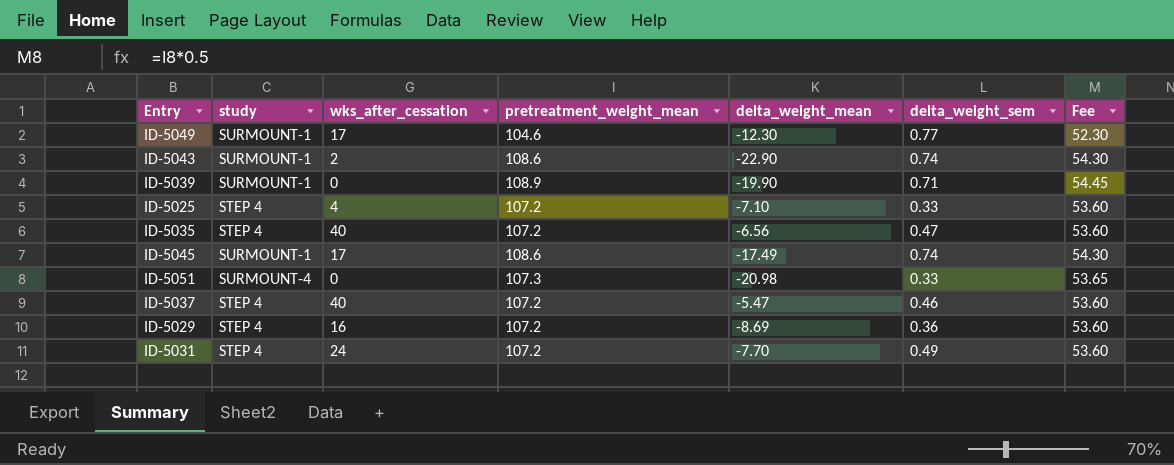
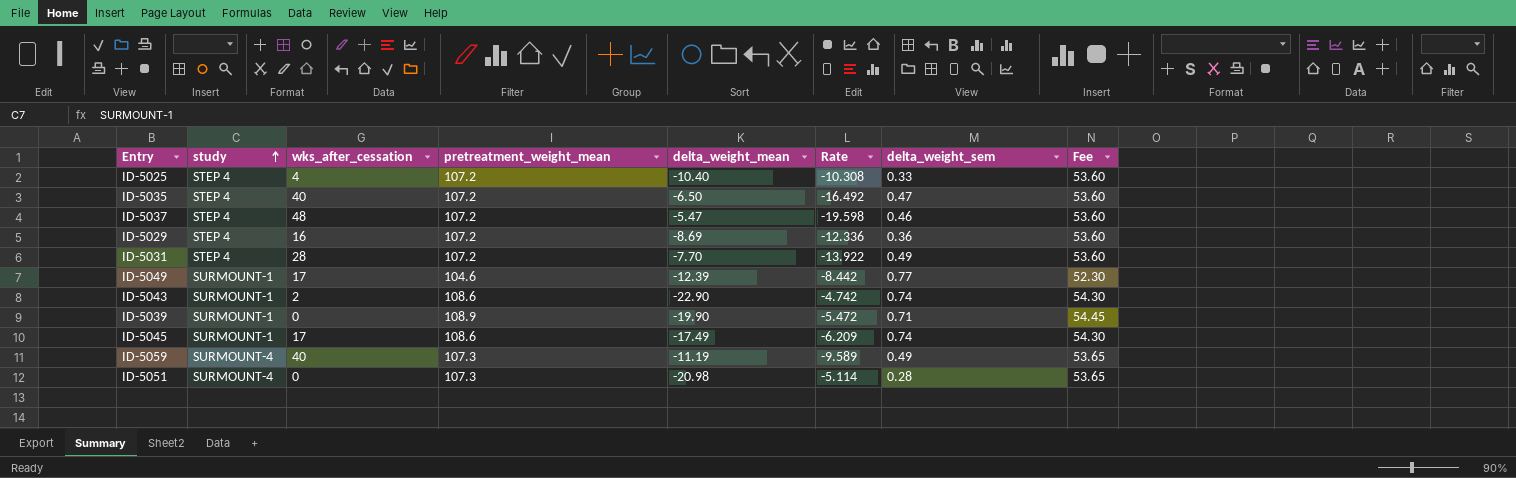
row order: none -> study ascending
column Rate | formula: none -> [pretreatment_weight_mean] / [delta_weight_mean]
ID-5025 | delta_weight_mean: -7.10 -> -10.40
ID-5035 | delta_weight_mean: -6.56 -> -6.50
ID-5037 | wks_after_cessation: 40 -> 48
ID-5031 | wks_after_cessation: 24 -> 28
ID-5049 | delta_weight_mean: -12.30 -> -12.39
row ID-5059: none -> SURMOUNT-4 | 40 | 107.3 | -11.19 | -9.589 | 0.49 | 53.65
ID-5051 | delta_weight_sem: 0.33 -> 0.28

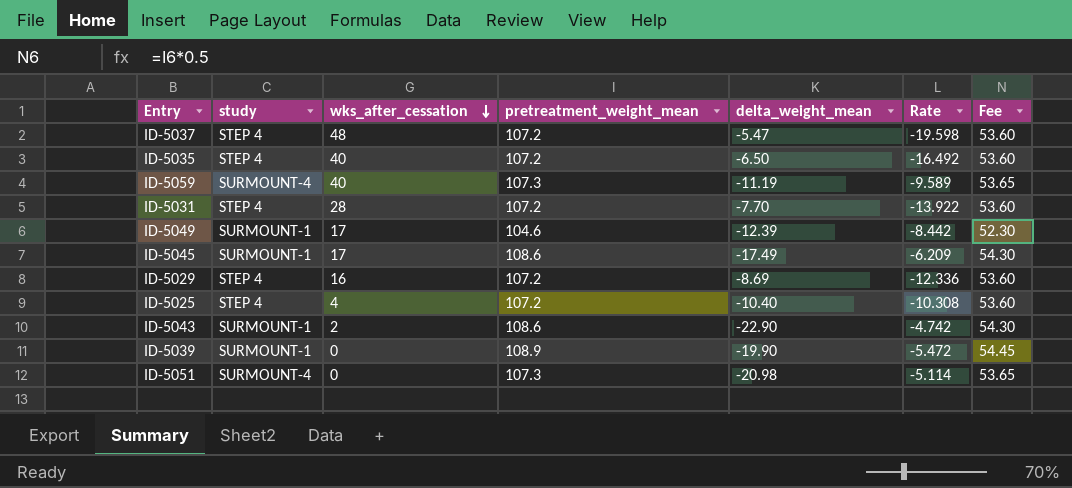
row order: study ascending -> wks_after_cessation descending
column delta_weight_sem | position: 7 -> none

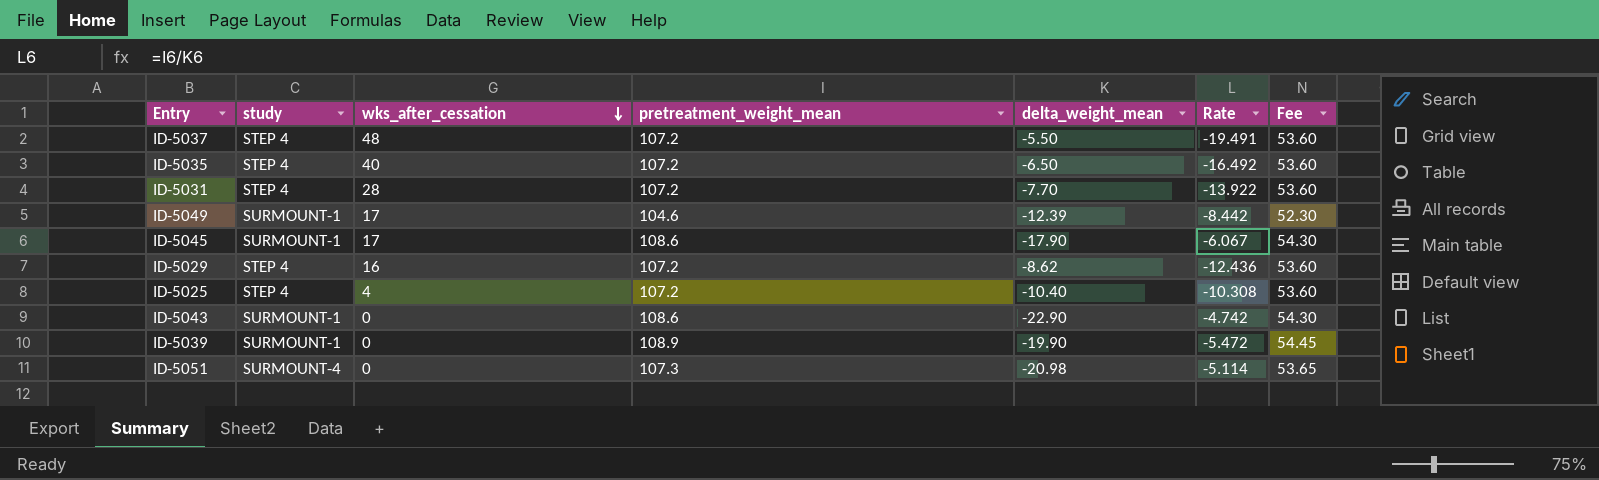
row ID-5059: SURMOUNT-4 | 40 | 107.3 | -11.19 | -9.589 | 53.65 -> none
ID-5037 | delta_weight_mean: -5.47 -> -5.50
ID-5037 | Rate: -19.598 -> -19.491
ID-5045 | delta_weight_mean: -17.49 -> -17.90
ID-5045 | Rate: -6.209 -> -6.067
ID-5029 | delta_weight_mean: -8.69 -> -8.62
ID-5029 | Rate: -12.336 -> -12.436
ID-5043 | wks_after_cessation: 2 -> 0

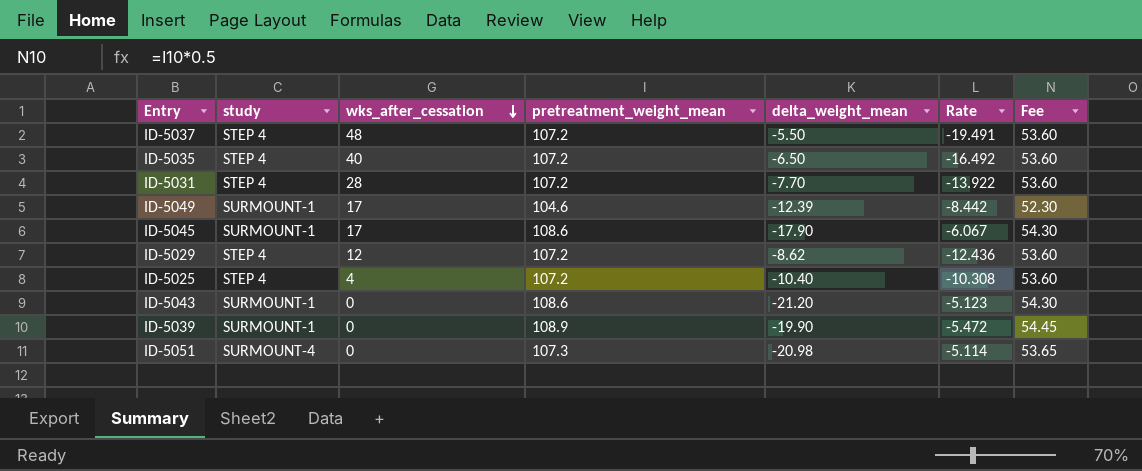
ID-5029 | wks_after_cessation: 16 -> 12
ID-5043 | delta_weight_mean: -22.90 -> -21.20
ID-5043 | Rate: -4.742 -> -5.123

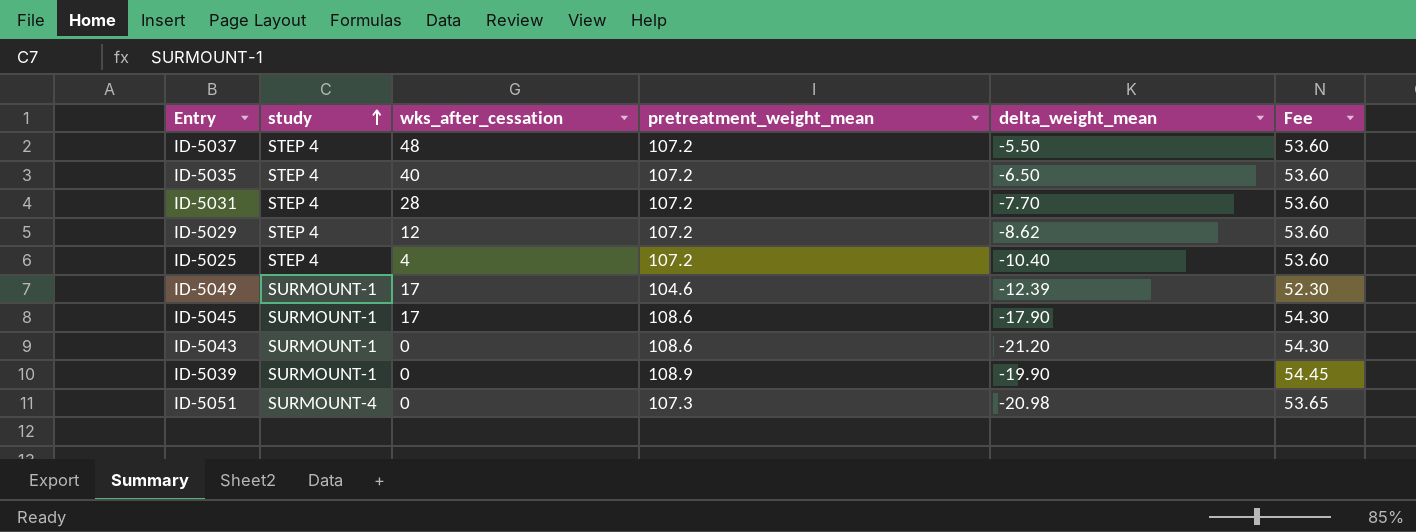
row order: wks_after_cessation descending -> study ascending
column Rate | formula: [pretreatment_weight_mean] / [delta_weight_mean] -> none

